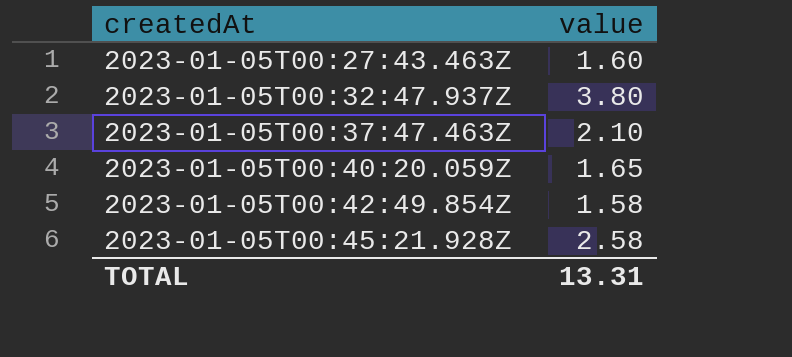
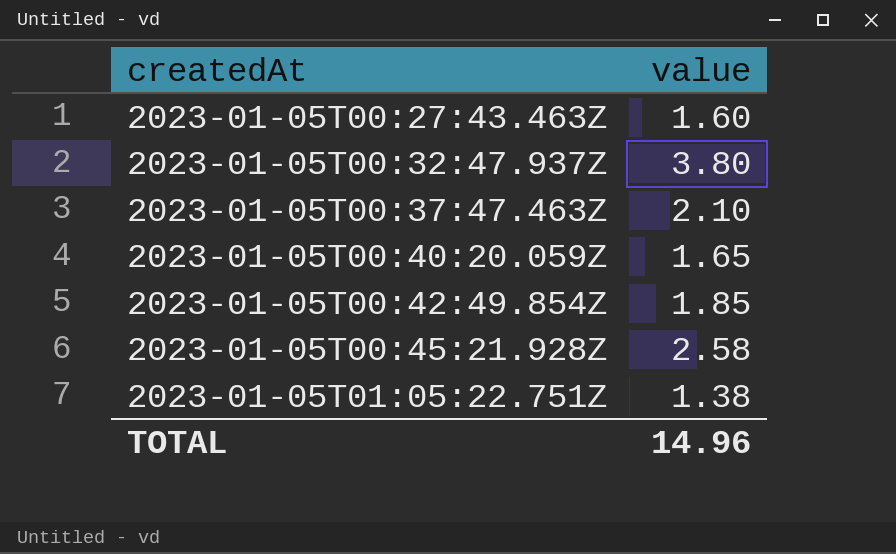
2023-01-05T00:42:49.854Z | value: 1.58 -> 1.85
row 2023-01-05T01:05:22.751Z: none -> 1.38
TOTAL | value: 13.31 -> 14.96

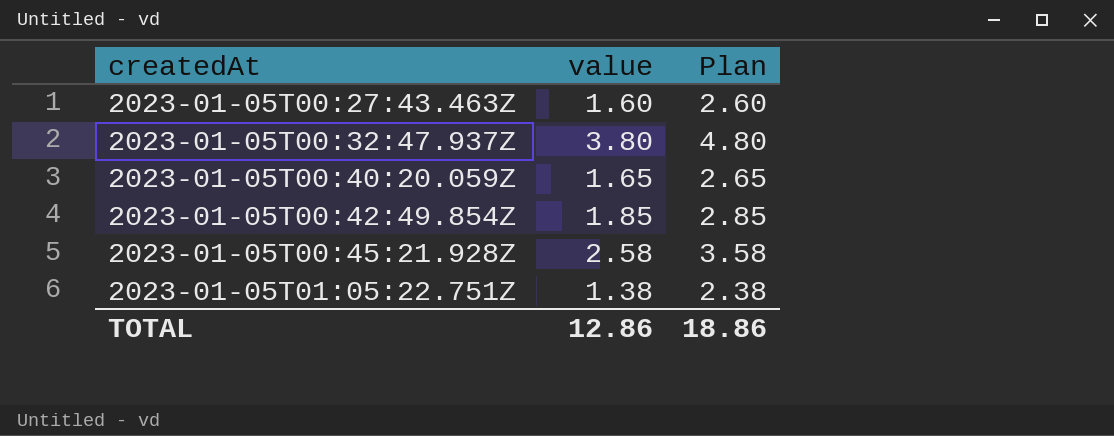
column Plan | formula: none -> [value] + 1
row 2023-01-05T00:37:47.463Z: 2.10 -> none
TOTAL | value: 14.96 -> 12.86

